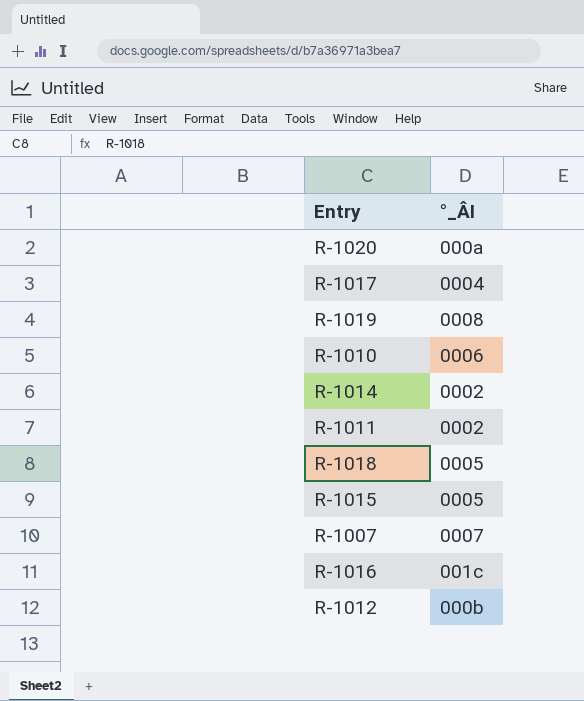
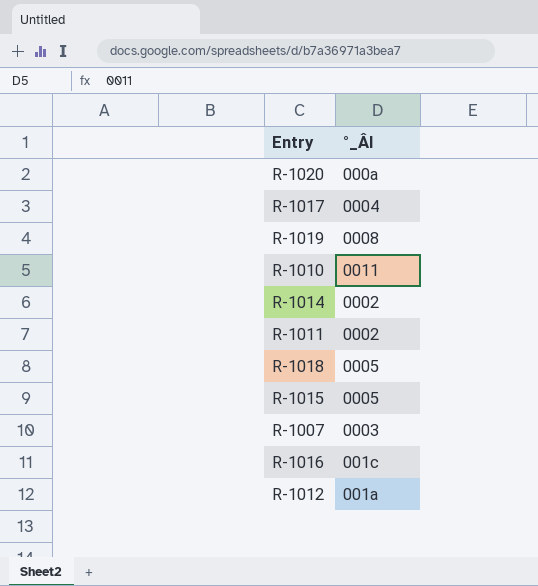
R-1010 | °_ÂI: 0006 -> 0011
R-1007 | °_ÂI: 0007 -> 0003
R-1012 | °_ÂI: 000b -> 001a

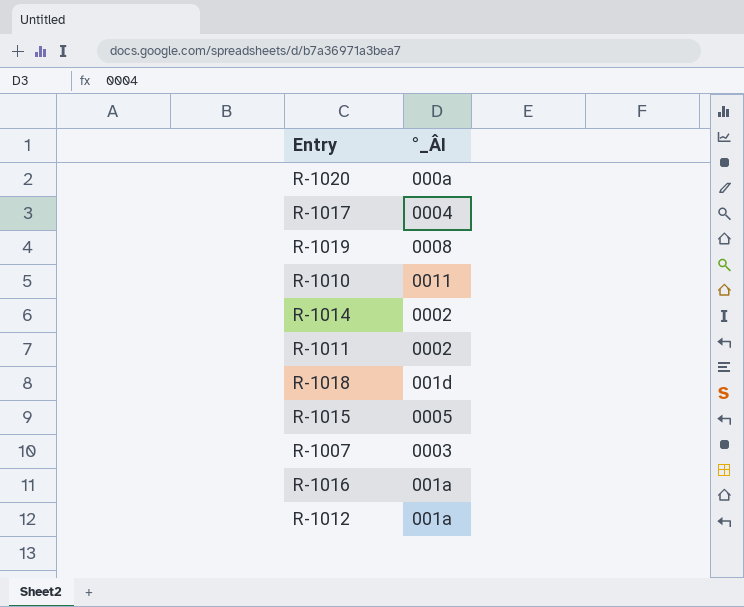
R-1018 | °_ÂI: 0005 -> 001d
R-1016 | °_ÂI: 001c -> 001a

